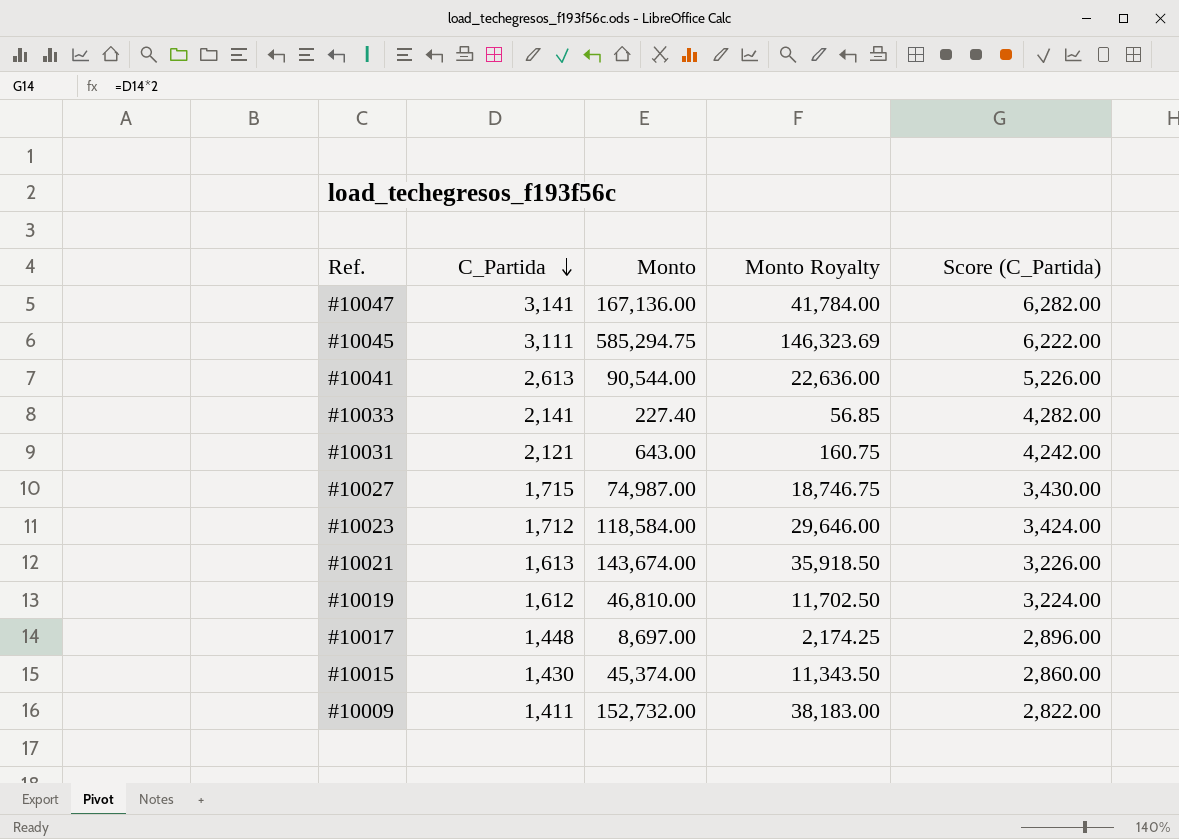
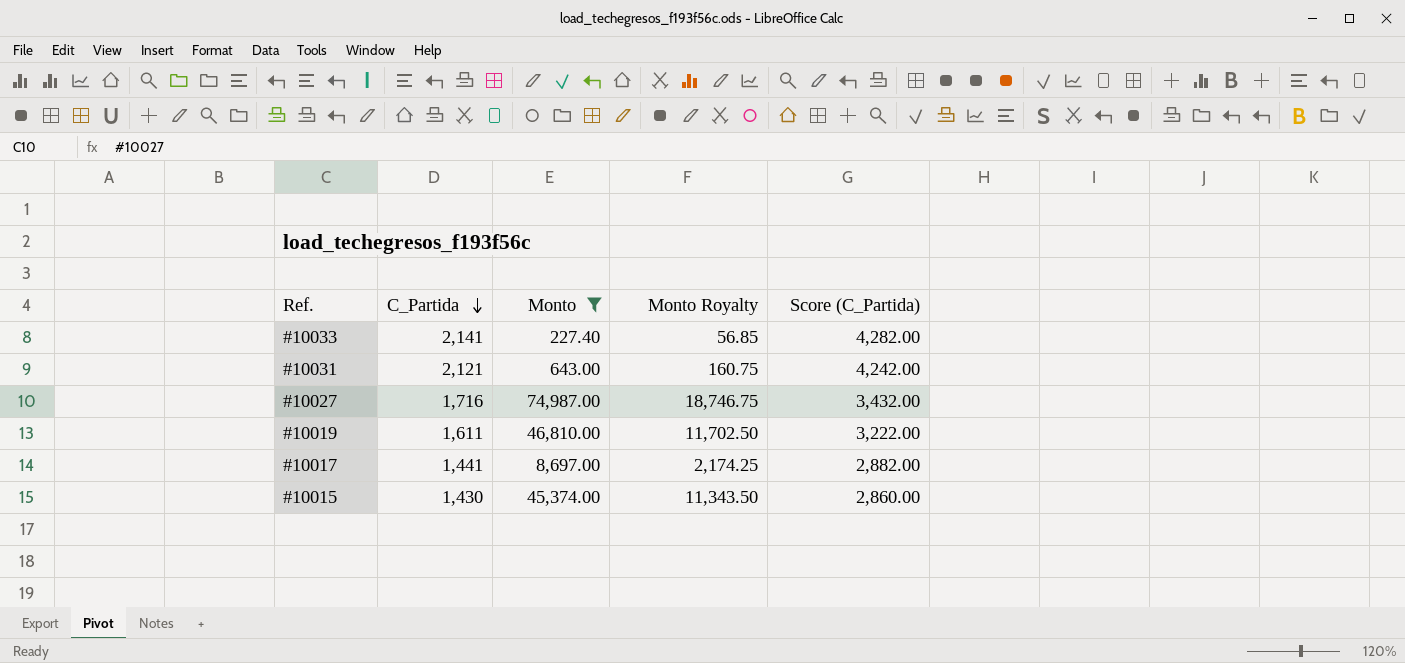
filter: none -> Monto <= 74,987.00
#10027 | C_Partida: 1,715 -> 1,716
#10027 | Score (C_Partida): 3,430.00 -> 3,432.00
#10019 | C_Partida: 1,612 -> 1,611
#10019 | Score (C_Partida): 3,224.00 -> 3,222.00
#10017 | C_Partida: 1,448 -> 1,441
#10017 | Score (C_Partida): 2,896.00 -> 2,882.00

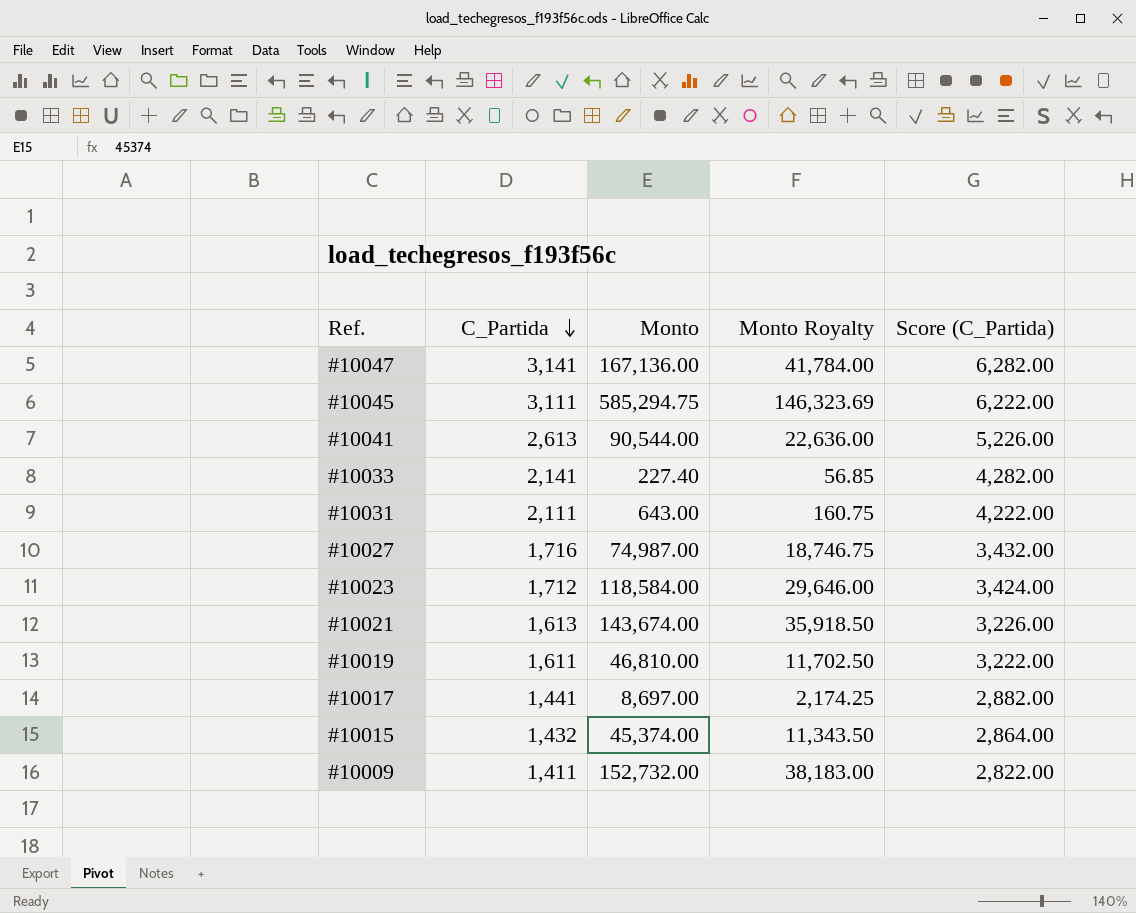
filter: Monto <= 74,987.00 -> none
#10031 | C_Partida: 2,121 -> 2,111
#10031 | Score (C_Partida): 4,242.00 -> 4,222.00
#10015 | C_Partida: 1,430 -> 1,432
#10015 | Score (C_Partida): 2,860.00 -> 2,864.00

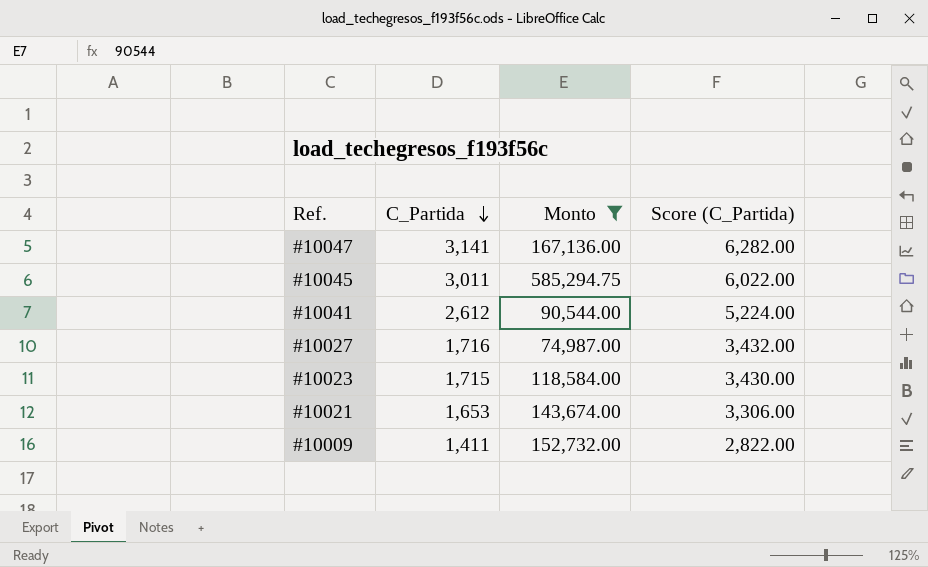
filter: none -> Monto >= 74,987.00
column Monto Royalty | formula: [Monto] * 0.25 -> none
#10045 | C_Partida: 3,111 -> 3,011
#10045 | Score (C_Partida): 6,222.00 -> 6,022.00
#10041 | C_Partida: 2,613 -> 2,612
#10041 | Score (C_Partida): 5,226.00 -> 5,224.00
#10023 | C_Partida: 1,712 -> 1,715
#10023 | Score (C_Partida): 3,424.00 -> 3,430.00
#10021 | C_Partida: 1,613 -> 1,653
#10021 | Score (C_Partida): 3,226.00 -> 3,306.00

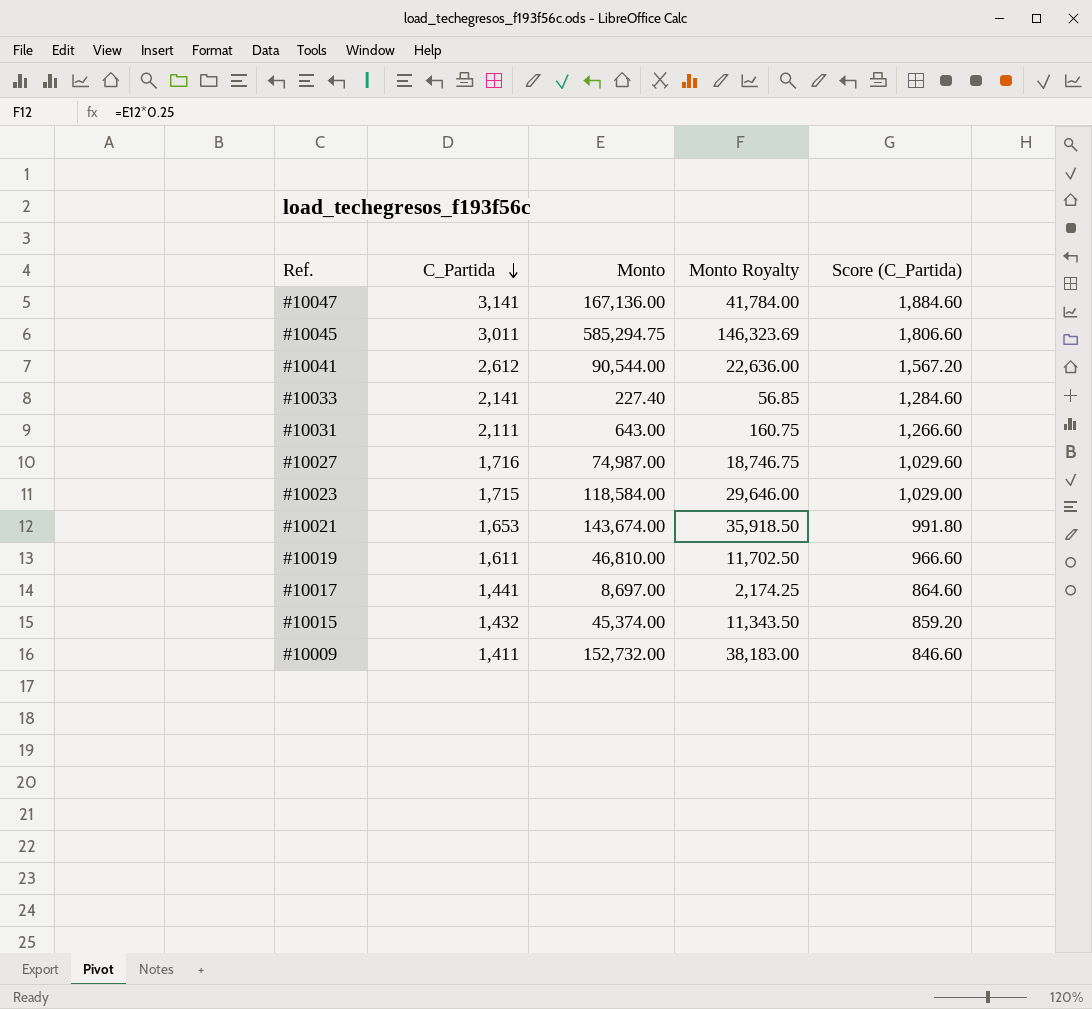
filter: Monto >= 74,987.00 -> none
column Monto Royalty | formula: none -> [Monto] * 0.25
column Score (C_Partida) | formula: [C_Partida] * 2 -> [C_Partida] * 0.6

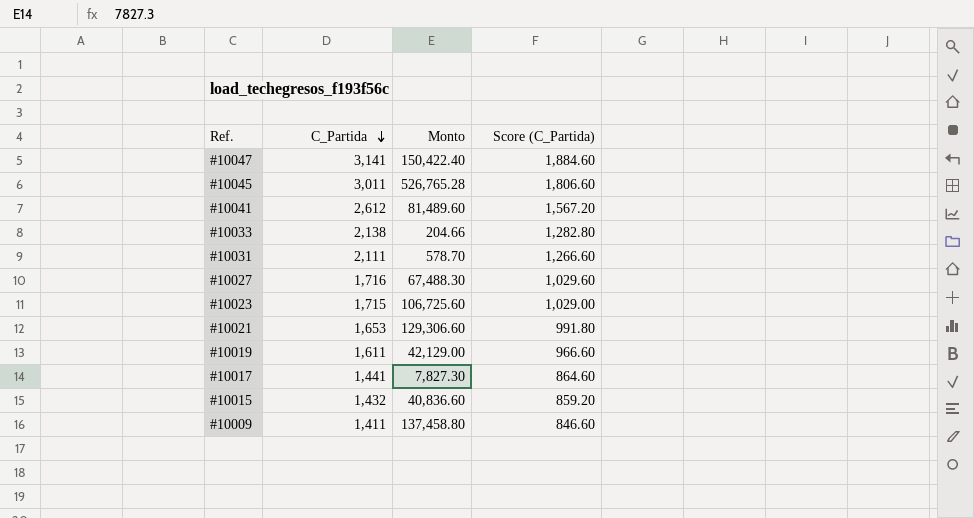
column Monto Royalty | formula: [Monto] * 0.25 -> none
#10047 | Monto: 167,136.00 -> 150,422.40
#10045 | Monto: 585,294.75 -> 526,765.28
#10041 | Monto: 90,544.00 -> 81,489.60
#10033 | C_Partida: 2,141 -> 2,138
#10033 | Monto: 227.40 -> 204.66
#10033 | Score (C_Partida): 1,284.60 -> 1,282.80
#10031 | Monto: 643.00 -> 578.70
#10027 | Monto: 74,987.00 -> 67,488.30
#10023 | Monto: 118,584.00 -> 106,725.60
#10021 | Monto: 143,674.00 -> 129,306.60
#10019 | Monto: 46,810.00 -> 42,129.00
#10017 | Monto: 8,697.00 -> 7,827.30
#10015 | Monto: 45,374.00 -> 40,836.60
#10009 | Monto: 152,732.00 -> 137,458.80

